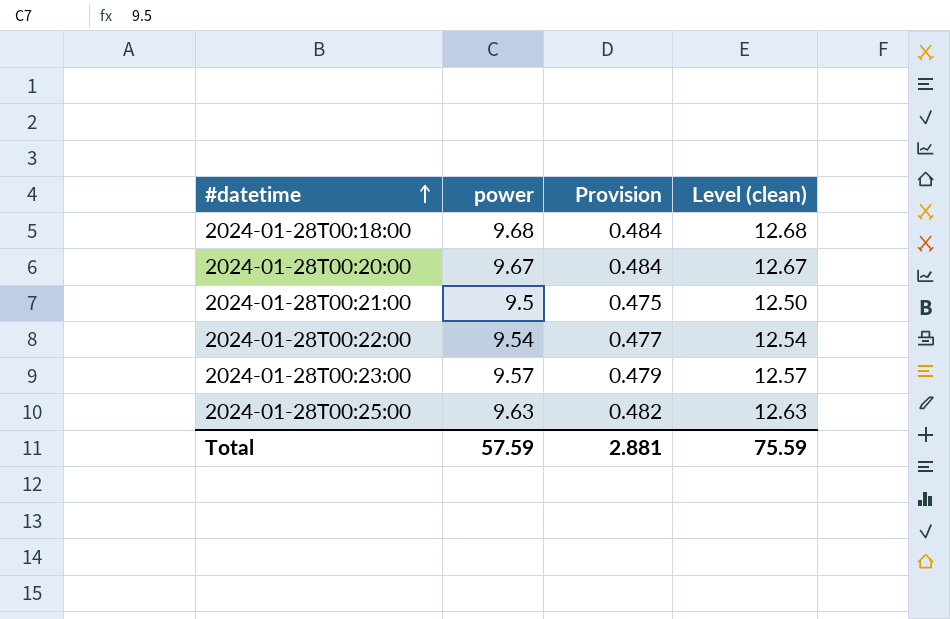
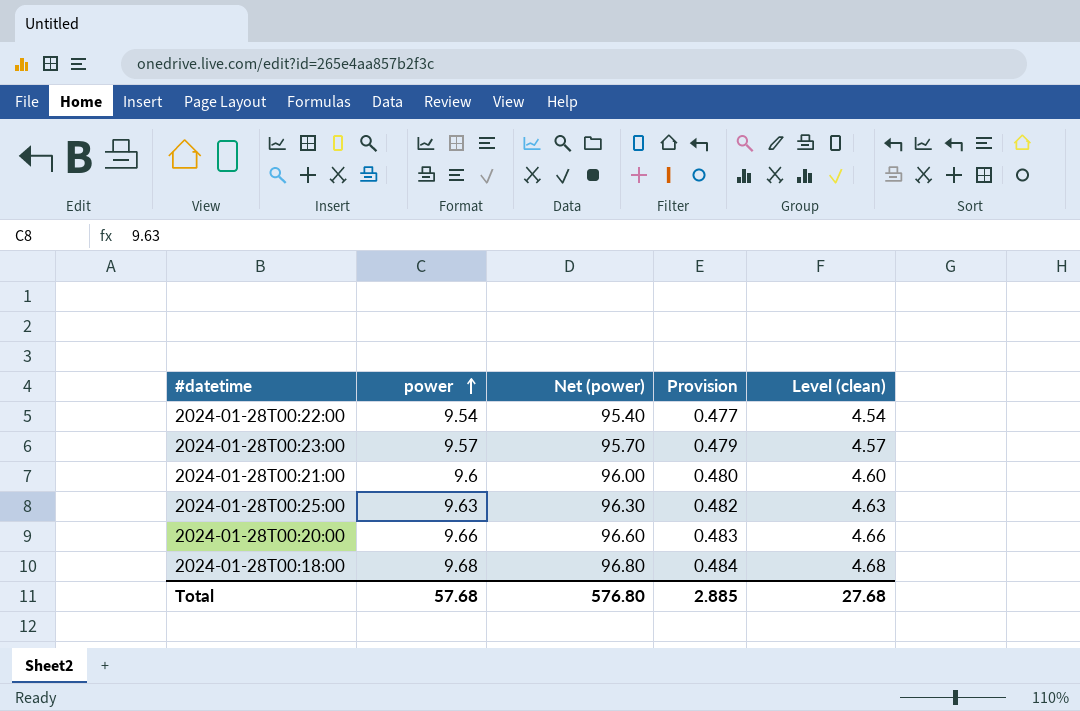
row order: #datetime ascending -> power ascending
column Net (power) | formula: none -> [power] * 10
column Level (clean) | formula: [power] + 3 -> [power] - 5
2024-01-28T00:21:00 | power: 9.5 -> 9.6
2024-01-28T00:21:00 | Provision: 0.475 -> 0.480
2024-01-28T00:20:00 | power: 9.67 -> 9.66
2024-01-28T00:20:00 | Provision: 0.484 -> 0.483
Total | power: 57.59 -> 57.68
Total | Provision: 2.881 -> 2.885
Total | Level (clean): 75.59 -> 27.68

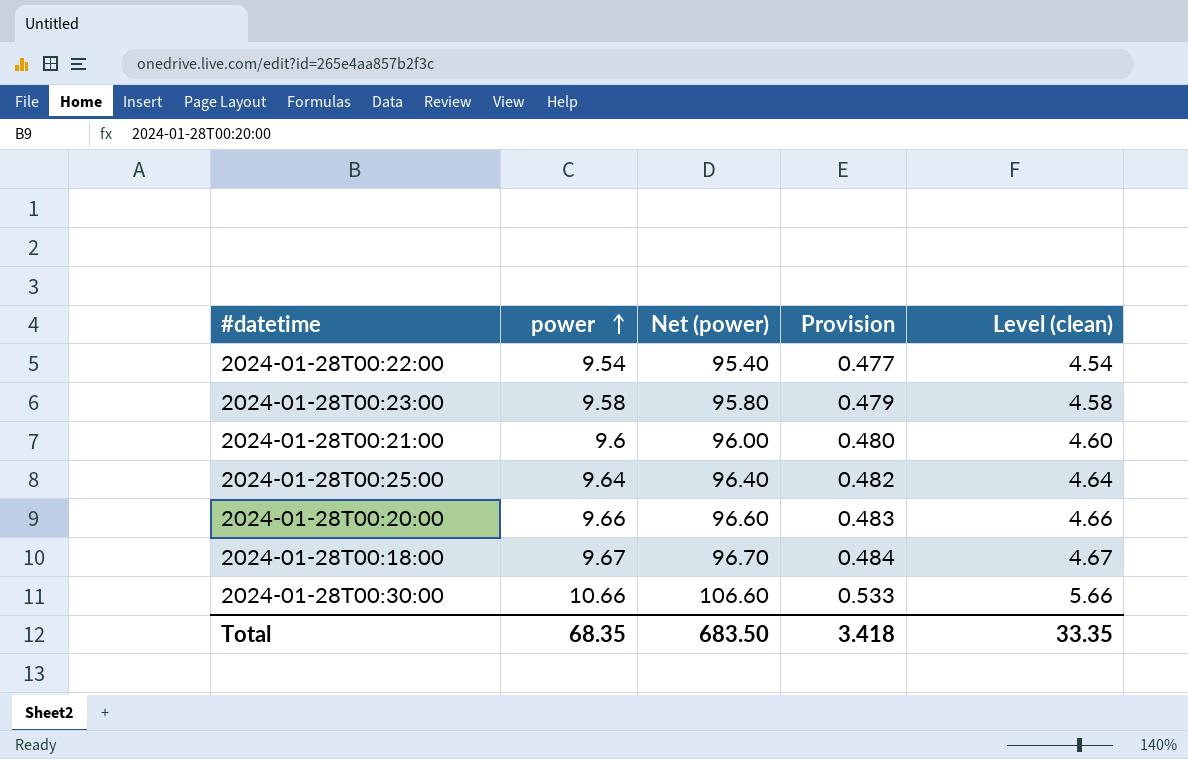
2024-01-28T00:23:00 | power: 9.57 -> 9.58
2024-01-28T00:23:00 | Net (power): 95.70 -> 95.80
2024-01-28T00:23:00 | Level (clean): 4.57 -> 4.58
2024-01-28T00:25:00 | power: 9.63 -> 9.64
2024-01-28T00:25:00 | Net (power): 96.30 -> 96.40
2024-01-28T00:25:00 | Level (clean): 4.63 -> 4.64
2024-01-28T00:18:00 | power: 9.68 -> 9.67
2024-01-28T00:18:00 | Net (power): 96.80 -> 96.70
2024-01-28T00:18:00 | Level (clean): 4.68 -> 4.67
row 2024-01-28T00:30:00: none -> 10.66 | 106.60 | 0.533 | 5.66
Total | power: 57.68 -> 68.35
Total | Net (power): 576.80 -> 683.50
Total | Provision: 2.885 -> 3.418
Total | Level (clean): 27.68 -> 33.35

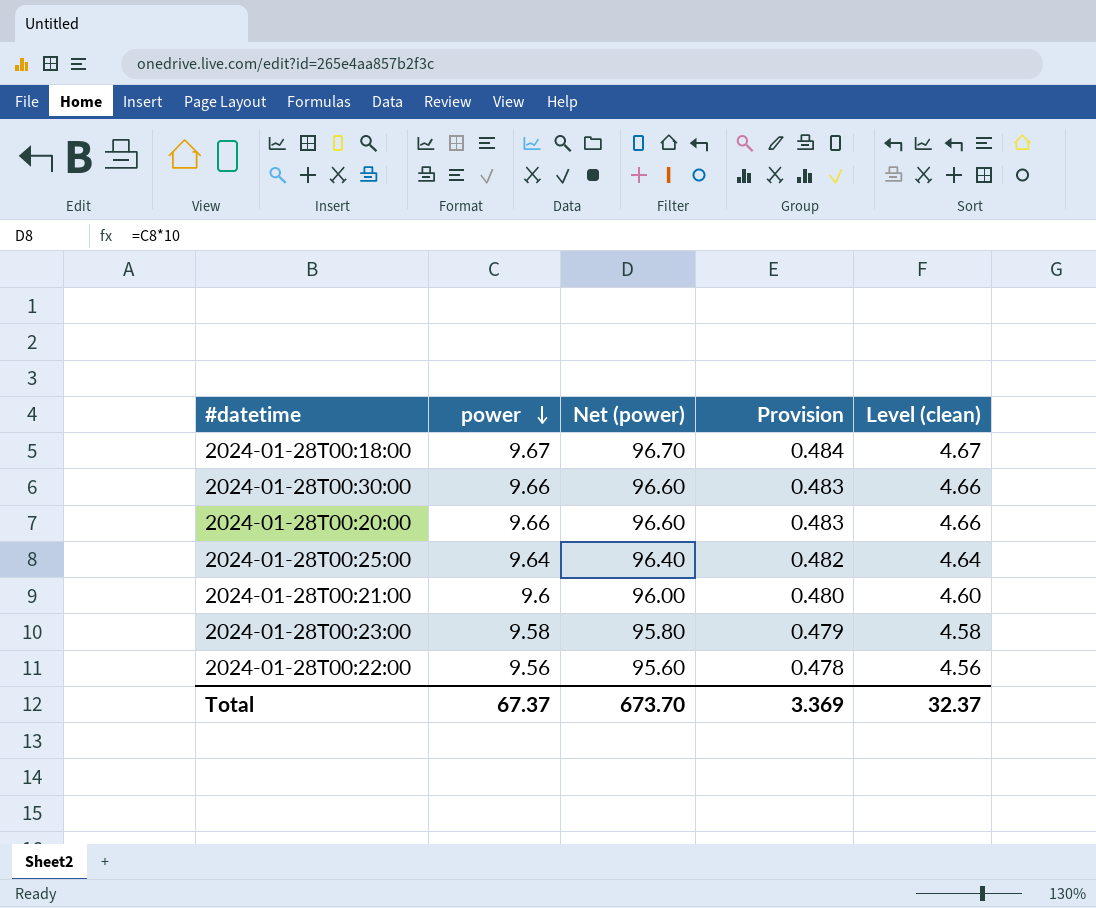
row order: power ascending -> power descending
2024-01-28T00:30:00 | power: 10.66 -> 9.66
2024-01-28T00:30:00 | Net (power): 106.60 -> 96.60
2024-01-28T00:30:00 | Provision: 0.533 -> 0.483
2024-01-28T00:30:00 | Level (clean): 5.66 -> 4.66
2024-01-28T00:22:00 | power: 9.54 -> 9.56
2024-01-28T00:22:00 | Net (power): 95.40 -> 95.60
2024-01-28T00:22:00 | Provision: 0.477 -> 0.478
2024-01-28T00:22:00 | Level (clean): 4.54 -> 4.56
Total | power: 68.35 -> 67.37
Total | Net (power): 683.50 -> 673.70
Total | Provision: 3.418 -> 3.369
Total | Level (clean): 33.35 -> 32.37

